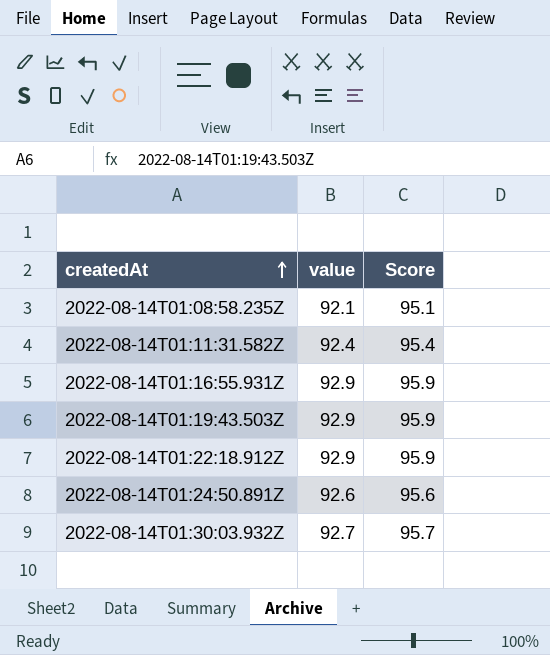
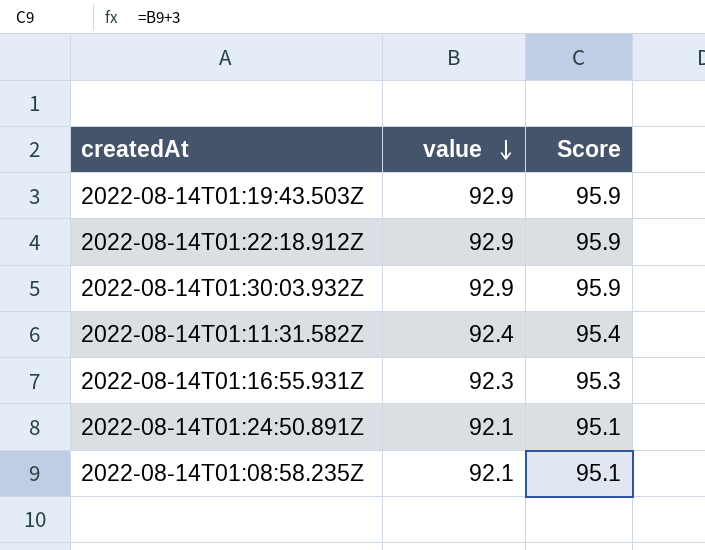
row order: createdAt ascending -> value descending
2022-08-14T01:30:03.932Z | value: 92.7 -> 92.9
2022-08-14T01:30:03.932Z | Score: 95.7 -> 95.9
2022-08-14T01:16:55.931Z | value: 92.9 -> 92.3
2022-08-14T01:16:55.931Z | Score: 95.9 -> 95.3
2022-08-14T01:24:50.891Z | value: 92.6 -> 92.1
2022-08-14T01:24:50.891Z | Score: 95.6 -> 95.1

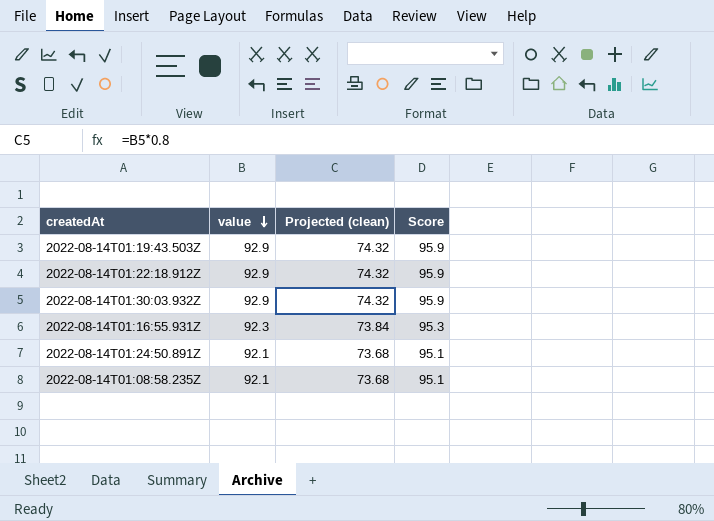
column Projected (clean) | formula: none -> [value] * 0.8
row 2022-08-14T01:11:31.582Z: 92.4 | 95.4 -> none

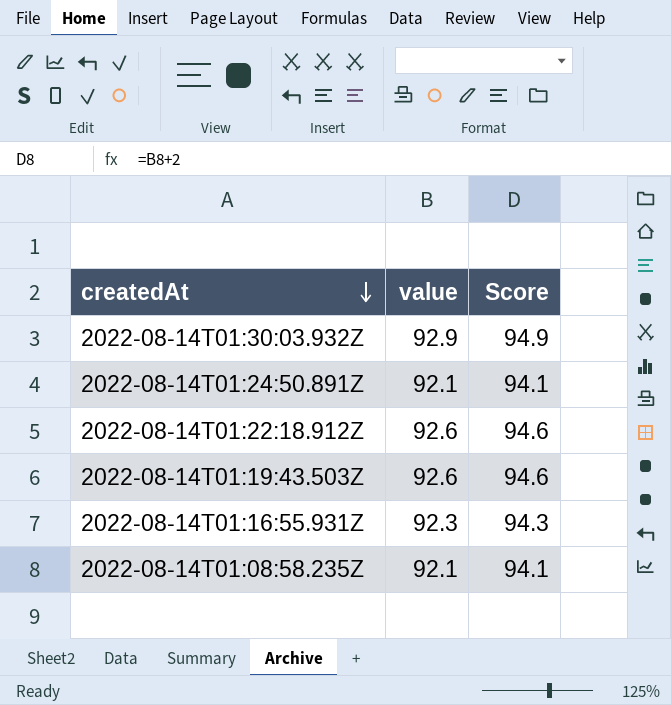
row order: value descending -> createdAt descending
column Projected (clean) | formula: [value] * 0.8 -> none
column Score | formula: [value] + 3 -> [value] + 2
2022-08-14T01:22:18.912Z | value: 92.9 -> 92.6
2022-08-14T01:19:43.503Z | value: 92.9 -> 92.6

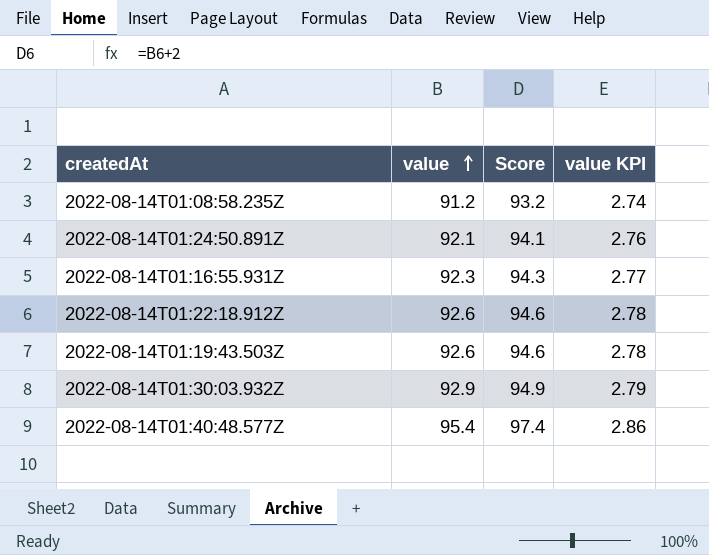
row order: createdAt descending -> value ascending
column value KPI | formula: none -> [value] * 0.03
2022-08-14T01:08:58.235Z | value: 92.1 -> 91.2
2022-08-14T01:08:58.235Z | Score: 94.1 -> 93.2
row 2022-08-14T01:40:48.577Z: none -> 95.4 | 97.4 | 2.86

